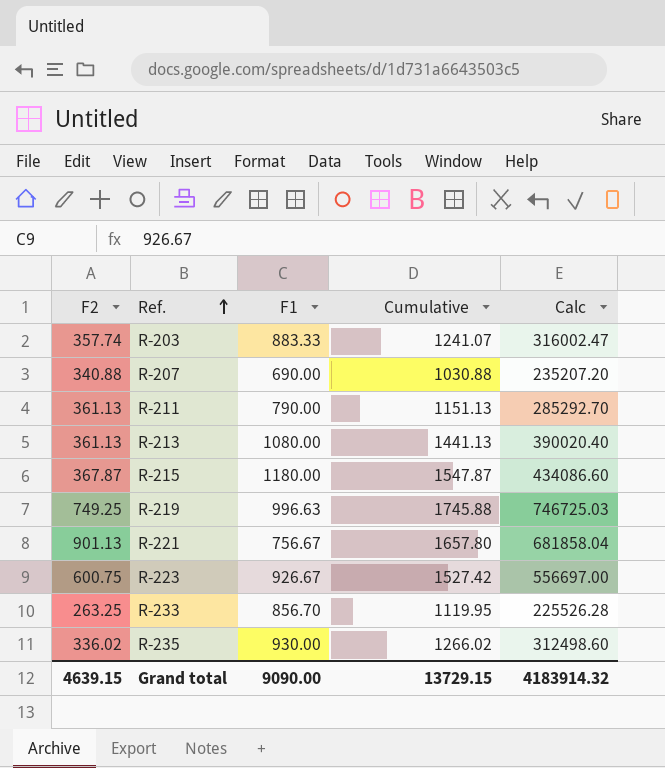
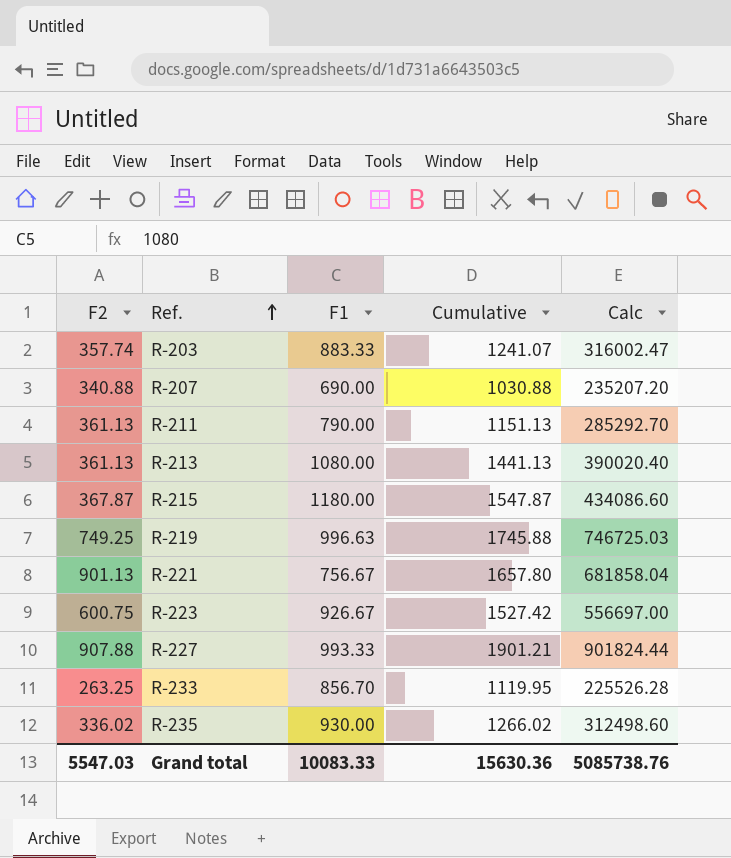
row R-227: none -> 907.88 | 993.33 | 1901.21 | 901824.44
Grand total | F2: 4639.15 -> 5547.03
Grand total | F1: 9090.00 -> 10083.33
Grand total | Cumulative: 13729.15 -> 15630.36
Grand total | Calc: 4183914.32 -> 5085738.76

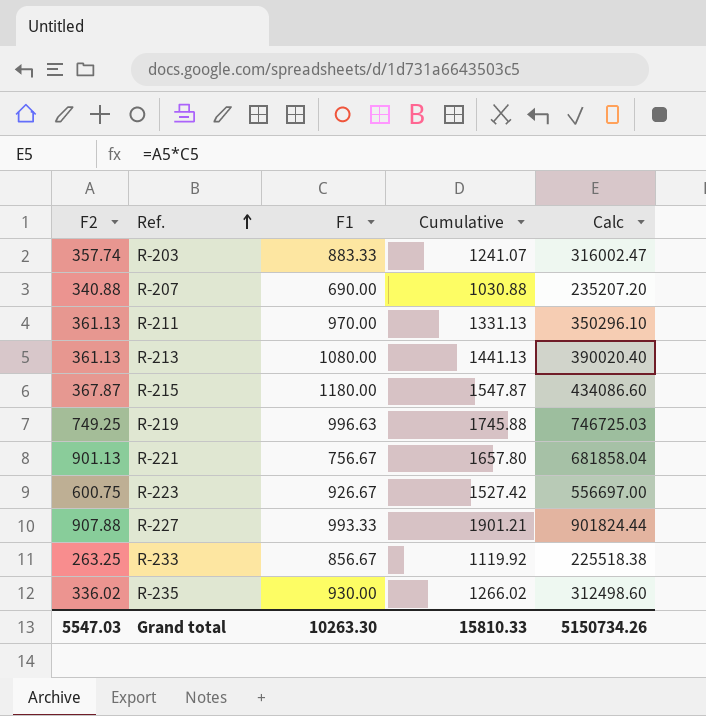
R-211 | F1: 790.00 -> 970.00
R-211 | Cumulative: 1151.13 -> 1331.13
R-211 | Calc: 285292.70 -> 350296.10
R-233 | F1: 856.70 -> 856.67
R-233 | Cumulative: 1119.95 -> 1119.92
R-233 | Calc: 225526.28 -> 225518.38
Grand total | F1: 10083.33 -> 10263.30
Grand total | Cumulative: 15630.36 -> 15810.33
Grand total | Calc: 5085738.76 -> 5150734.26

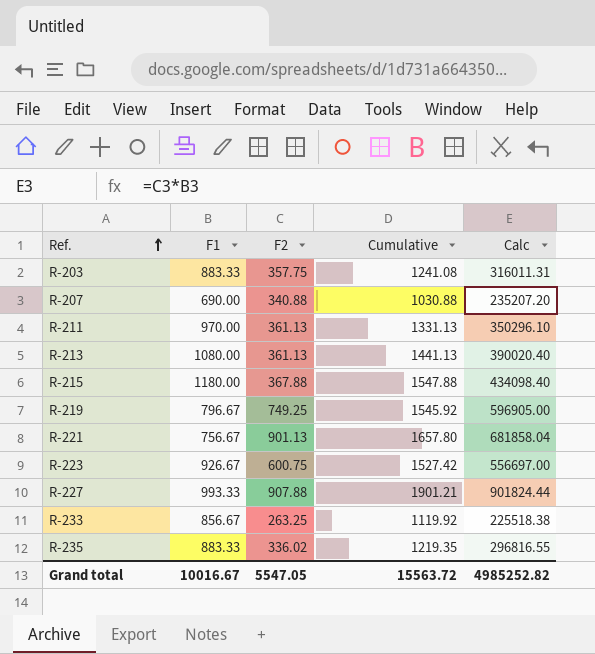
column F2 | position: 1 -> 3
R-203 | F2: 357.74 -> 357.75
R-203 | Cumulative: 1241.07 -> 1241.08
R-203 | Calc: 316002.47 -> 316011.31
R-215 | F2: 367.87 -> 367.88
R-215 | Cumulative: 1547.87 -> 1547.88
R-215 | Calc: 434086.60 -> 434098.40
R-219 | F1: 996.63 -> 796.67
R-219 | Cumulative: 1745.88 -> 1545.92
R-219 | Calc: 746725.03 -> 596905.00
R-235 | F1: 930.00 -> 883.33
R-235 | Cumulative: 1266.02 -> 1219.35
R-235 | Calc: 312498.60 -> 296816.55
Grand total | F1: 10263.30 -> 10016.67
Grand total | F2: 5547.03 -> 5547.05
Grand total | Cumulative: 15810.33 -> 15563.72
Grand total | Calc: 5150734.26 -> 4985252.82

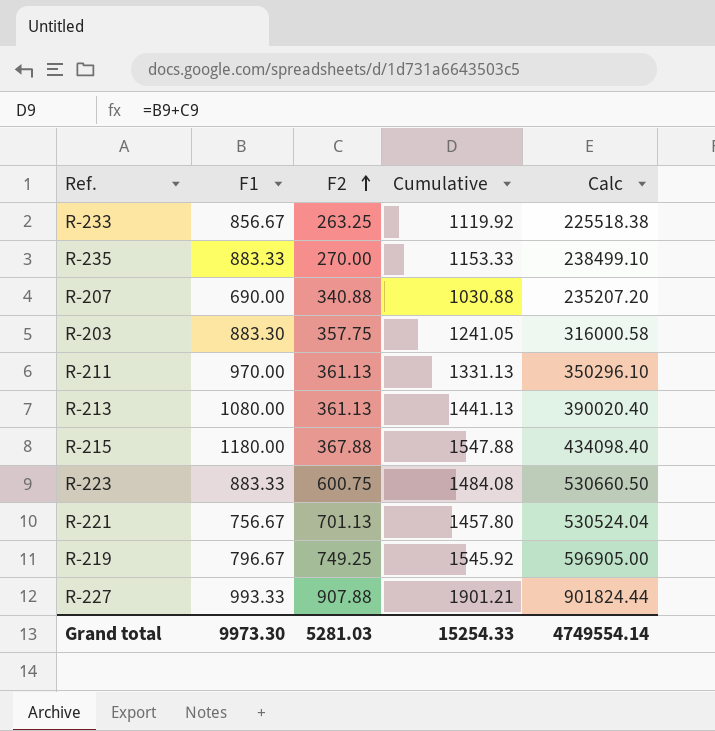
row order: Ref. ascending -> F2 ascending
R-235 | F2: 336.02 -> 270.00
R-235 | Cumulative: 1219.35 -> 1153.33
R-235 | Calc: 296816.55 -> 238499.10
R-203 | F1: 883.33 -> 883.30
R-203 | Cumulative: 1241.08 -> 1241.05
R-203 | Calc: 316011.31 -> 316000.58
R-223 | F1: 926.67 -> 883.33
R-223 | Cumulative: 1527.42 -> 1484.08
R-223 | Calc: 556697.00 -> 530660.50
R-221 | F2: 901.13 -> 701.13
R-221 | Cumulative: 1657.80 -> 1457.80
R-221 | Calc: 681858.04 -> 530524.04
Grand total | F1: 10016.67 -> 9973.30
Grand total | F2: 5547.05 -> 5281.03
Grand total | Cumulative: 15563.72 -> 15254.33
Grand total | Calc: 4985252.82 -> 4749554.14

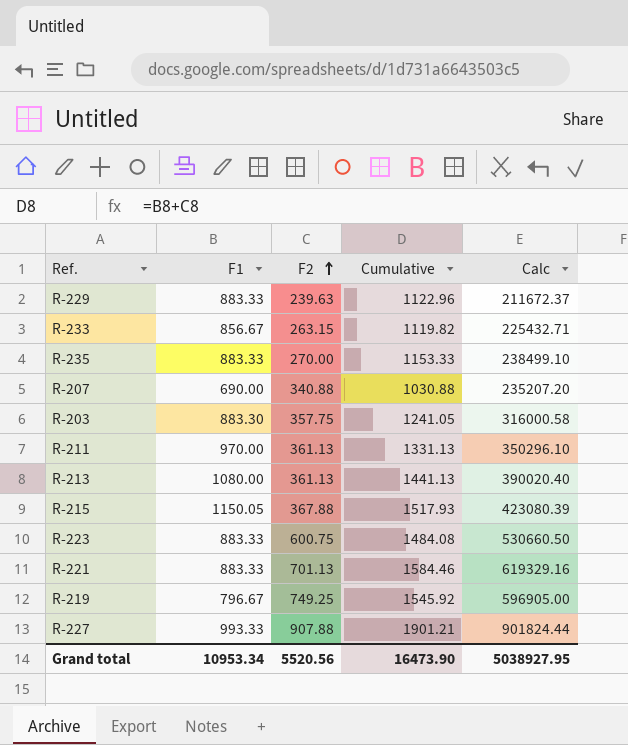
row R-229: none -> 883.33 | 239.63 | 1122.96 | 211672.37
R-233 | F2: 263.25 -> 263.15
R-233 | Cumulative: 1119.92 -> 1119.82
R-233 | Calc: 225518.38 -> 225432.71
R-215 | F1: 1180.00 -> 1150.05
R-215 | Cumulative: 1547.88 -> 1517.93
R-215 | Calc: 434098.40 -> 423080.39
R-221 | F1: 756.67 -> 883.33
R-221 | Cumulative: 1457.80 -> 1584.46
R-221 | Calc: 530524.04 -> 619329.16
Grand total | F1: 9973.30 -> 10953.34
Grand total | F2: 5281.03 -> 5520.56
Grand total | Cumulative: 15254.33 -> 16473.90
Grand total | Calc: 4749554.14 -> 5038927.95

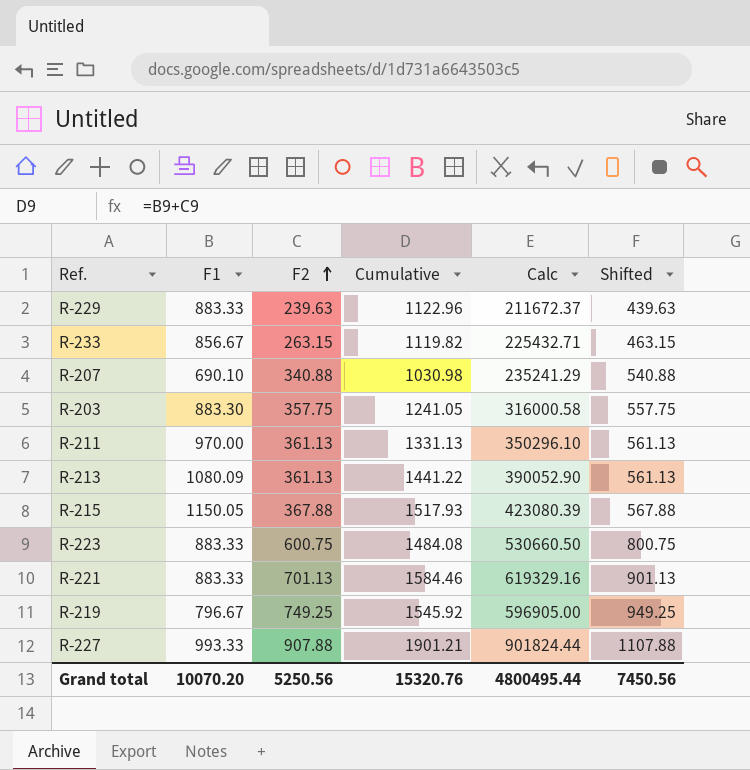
column Shifted | formula: none -> [F2] + 200
row R-235: 883.33 | 270.00 | 1153.33 | 238499.10 -> none
R-207 | F1: 690.00 -> 690.10
R-207 | Cumulative: 1030.88 -> 1030.98
R-207 | Calc: 235207.20 -> 235241.29
R-213 | F1: 1080.00 -> 1080.09
R-213 | Cumulative: 1441.13 -> 1441.22
R-213 | Calc: 390020.40 -> 390052.90
Grand total | F1: 10953.34 -> 10070.20
Grand total | F2: 5520.56 -> 5250.56
Grand total | Cumulative: 16473.90 -> 15320.76
Grand total | Calc: 5038927.95 -> 4800495.44

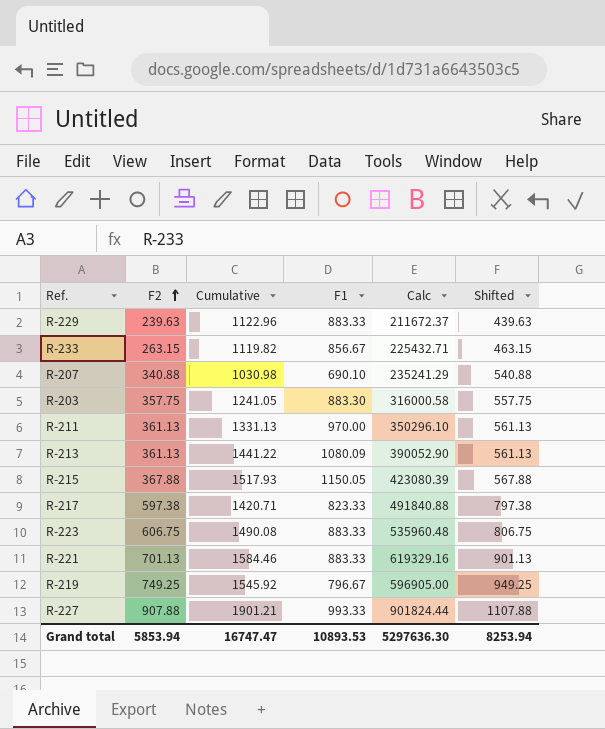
column F1 | position: 2 -> 4
row R-217: none -> 597.38 | 1420.71 | 823.33 | 491840.88 | 797.38
R-223 | F2: 600.75 -> 606.75
R-223 | Cumulative: 1484.08 -> 1490.08
R-223 | Calc: 530660.50 -> 535960.48
R-223 | Shifted: 800.75 -> 806.75
Grand total | F2: 5250.56 -> 5853.94
Grand total | Cumulative: 15320.76 -> 16747.47
Grand total | F1: 10070.20 -> 10893.53
Grand total | Calc: 4800495.44 -> 5297636.30
Grand total | Shifted: 7450.56 -> 8253.94

